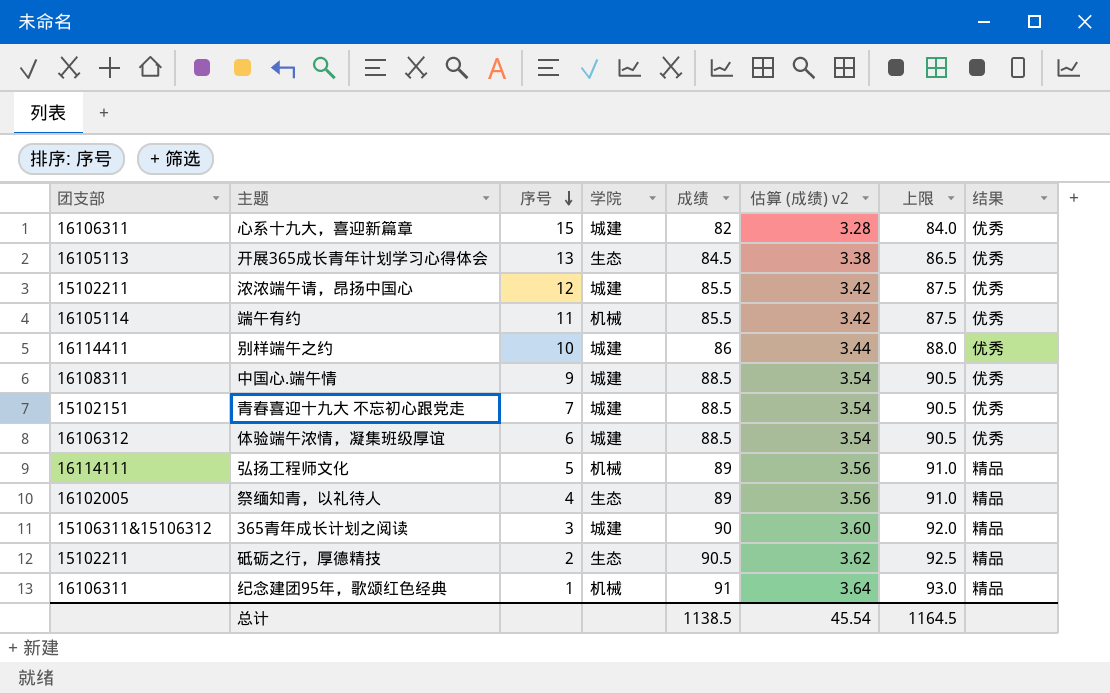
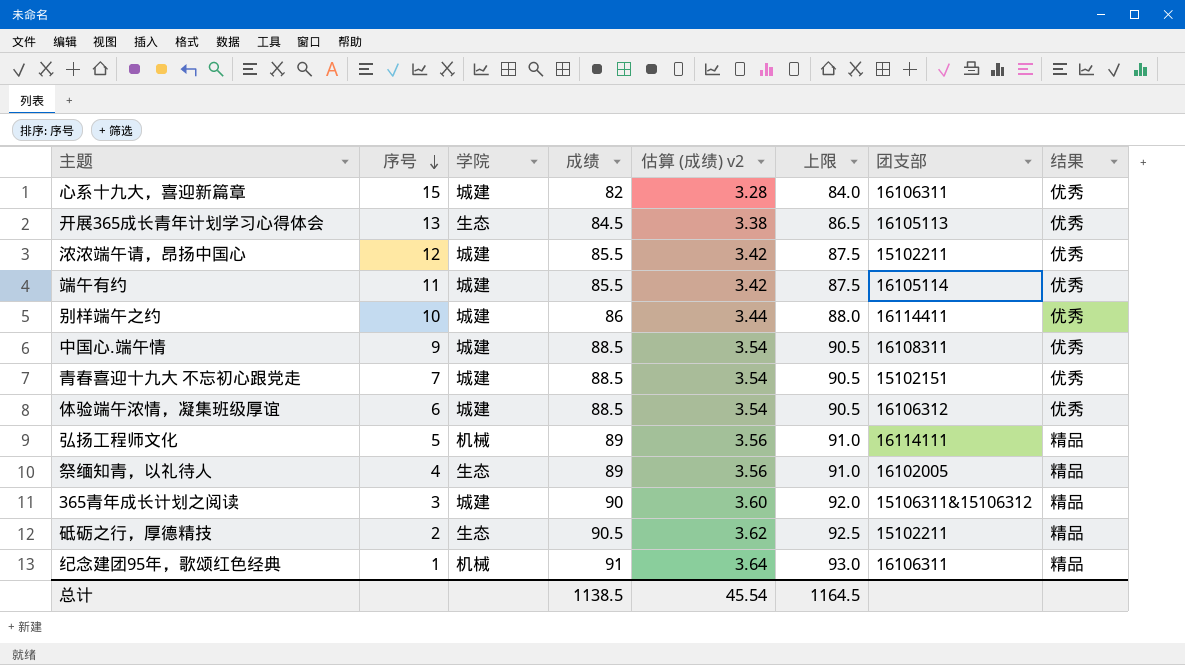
column 团支部 | position: 1 -> 7
端午有约 | 学院: 机械 -> 城建

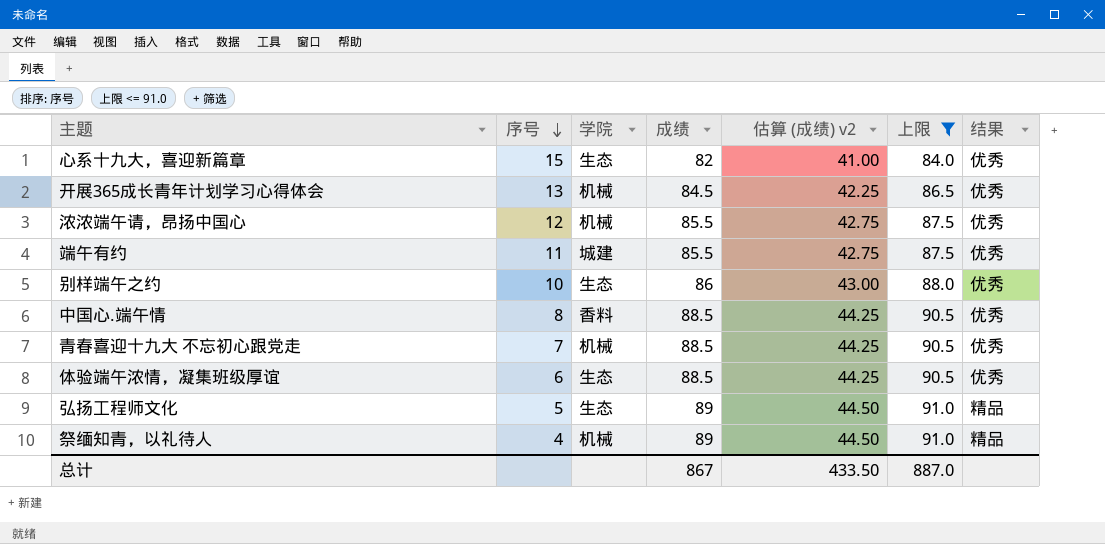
filter: none -> 上限 <= 91.0
column 团支部 | position: 7 -> none
column 估算 (成绩) v2 | formula: [成绩] * 0.04 -> [成绩] * 0.5
心系十九大，喜迎新篇章 | 学院: 城建 -> 生态
开展365成长青年计划学习心得体会 | 学院: 生态 -> 机械
浓浓端午请，昂扬中国心 | 学院: 城建 -> 机械
别样端午之约 | 学院: 城建 -> 生态
中国心.端午情 | 序号: 9 -> 8
中国心.端午情 | 学院: 城建 -> 香料
青春喜迎十九大 不忘初心跟党走 | 学院: 城建 -> 机械
体验端午浓情，凝集班级厚谊 | 学院: 城建 -> 生态
弘扬工程师文化 | 学院: 机械 -> 生态
祭缅知青，以礼待人 | 学院: 生态 -> 机械
总计 | 成绩: 1138.5 -> 867
总计 | 估算 (成绩) v2: 45.54 -> 433.50
总计 | 上限: 1164.5 -> 887.0

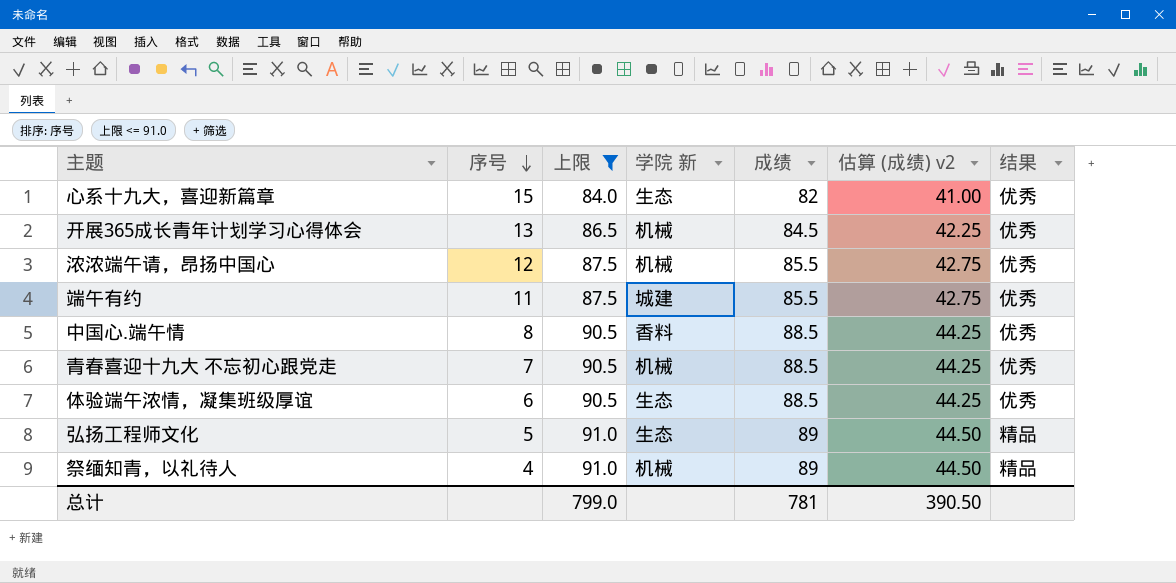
column 上限 | position: 6 -> 3
column name: 学院 -> 学院 新
row 别样端午之约: 10 | 生态 | 86 | 43.00 | 88.0 | 优秀 -> none
总计 | 上限: 887.0 -> 799.0
总计 | 成绩: 867 -> 781
总计 | 估算 (成绩) v2: 433.50 -> 390.50

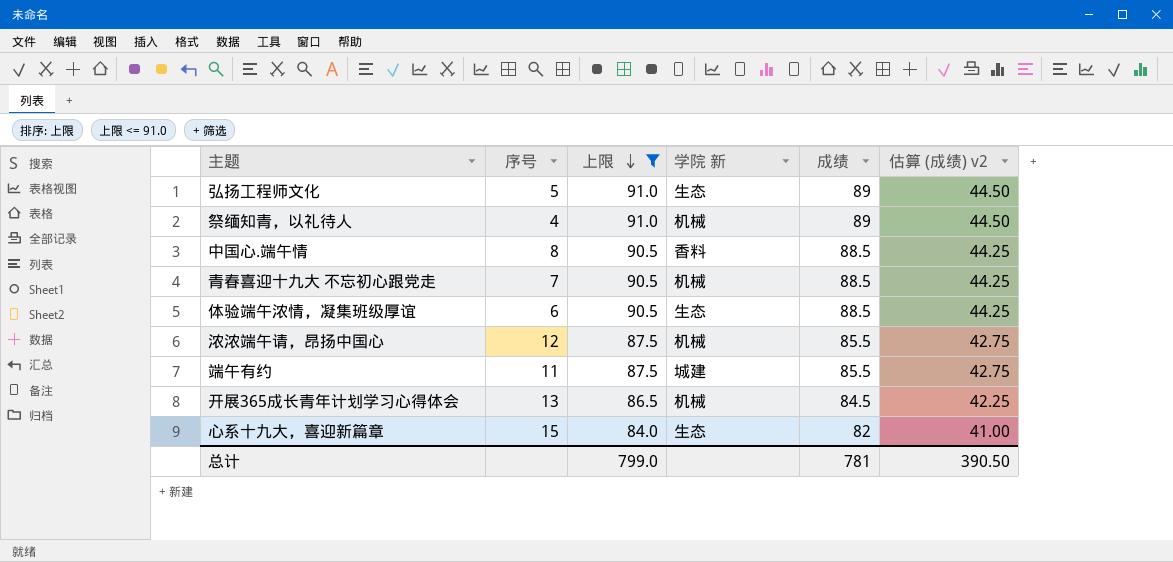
row order: 序号 descending -> 上限 descending
column 结果 | position: 7 -> none

